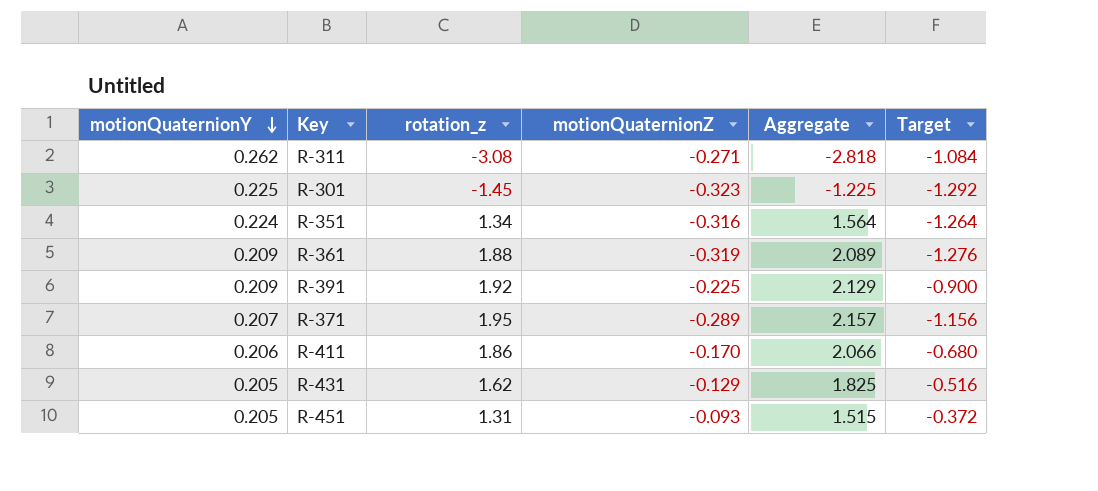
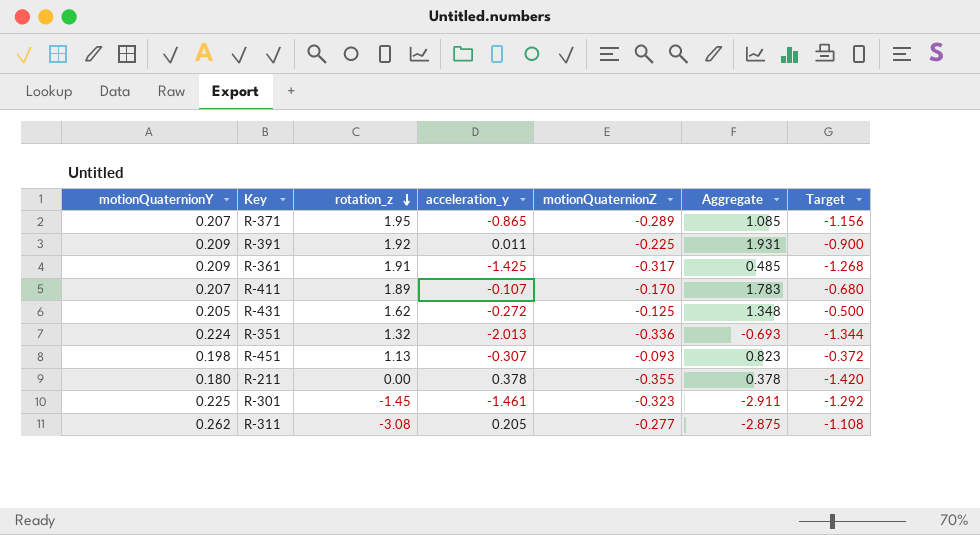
row order: motionQuaternionY descending -> rotation_z descending
column acceleration_y | position: none -> 4
column Aggregate | formula: [motionQuaternionY] + [rotation_z] -> [rotation_z] + [acceleration_y]
R-361 | rotation_z: 1.88 -> 1.91
R-361 | motionQuaternionZ: -0.319 -> -0.317
R-361 | Target: -1.276 -> -1.268
R-411 | motionQuaternionY: 0.206 -> 0.207
R-411 | rotation_z: 1.86 -> 1.89
R-431 | motionQuaternionZ: -0.129 -> -0.125
R-431 | Target: -0.516 -> -0.500
R-351 | rotation_z: 1.34 -> 1.32
R-351 | motionQuaternionZ: -0.316 -> -0.336
R-351 | Target: -1.264 -> -1.344
R-451 | motionQuaternionY: 0.205 -> 0.198
R-451 | rotation_z: 1.31 -> 1.13
row R-211: none -> 0.180 | 0.00 | 0.378 | -0.355 | 0.378 | -1.420
R-311 | motionQuaternionZ: -0.271 -> -0.277
R-311 | Target: -1.084 -> -1.108

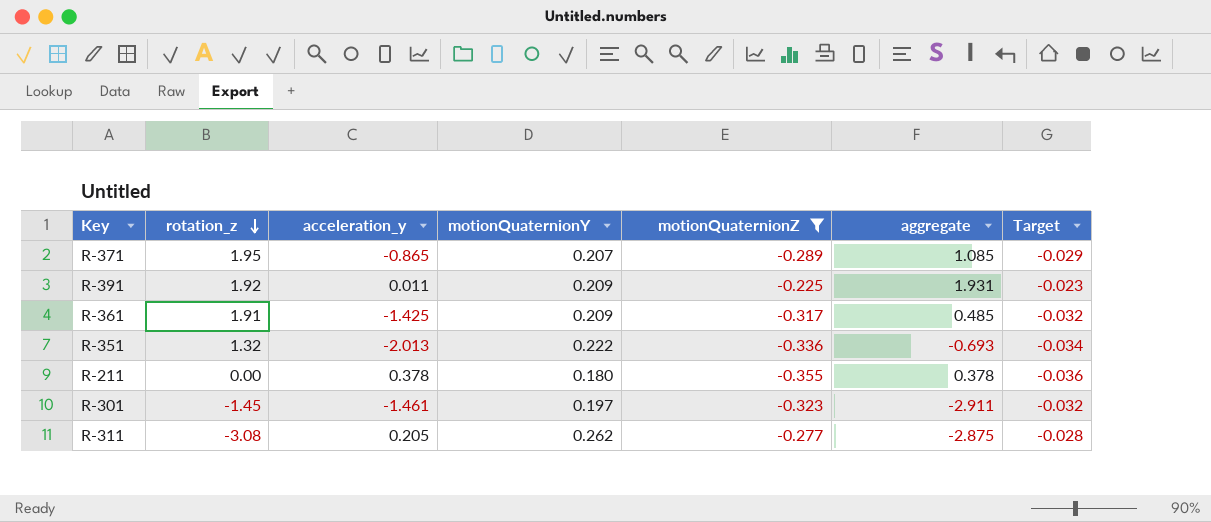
filter: none -> motionQuaternionZ <= -0.225
column motionQuaternionY | position: 1 -> 4
column name: Aggregate -> aggregate
column Target | formula: [motionQuaternionZ] * 4 -> [motionQuaternionZ] * 0.1
R-351 | motionQuaternionY: 0.224 -> 0.222
R-301 | motionQuaternionY: 0.225 -> 0.197

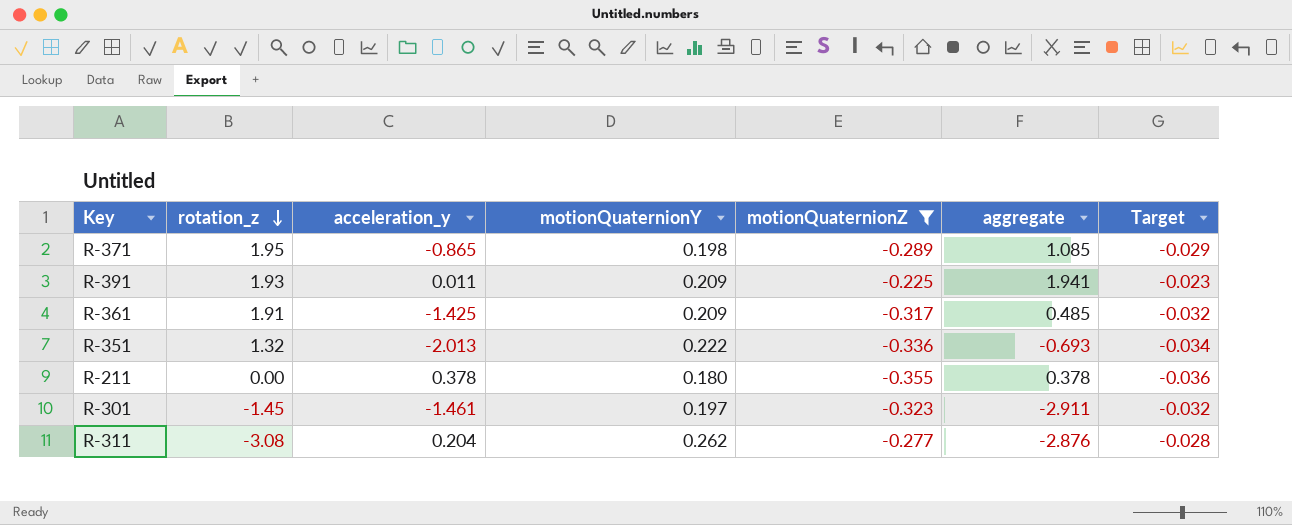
R-371 | motionQuaternionY: 0.207 -> 0.198
R-391 | rotation_z: 1.92 -> 1.93
R-391 | aggregate: 1.931 -> 1.941
R-311 | acceleration_y: 0.205 -> 0.204
R-311 | aggregate: -2.875 -> -2.876

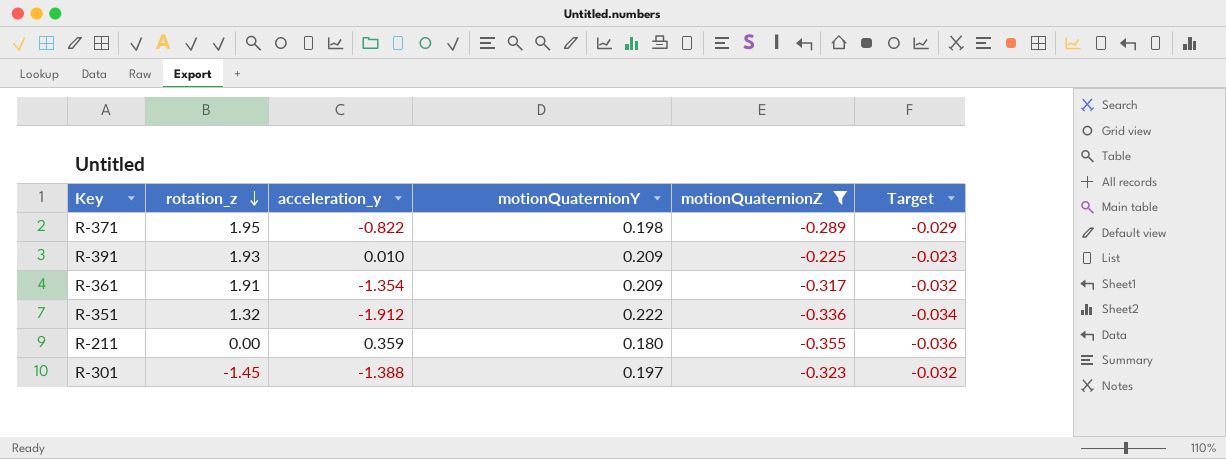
column aggregate | formula: [rotation_z] + [acceleration_y] -> none
row R-311: -3.08 | 0.204 | 0.262 | -0.277 | -2.876 | -0.028 -> none
R-371 | acceleration_y: -0.865 -> -0.822
R-391 | acceleration_y: 0.011 -> 0.010
R-361 | acceleration_y: -1.425 -> -1.354
R-351 | acceleration_y: -2.013 -> -1.912
R-211 | acceleration_y: 0.378 -> 0.359
R-301 | acceleration_y: -1.461 -> -1.388

